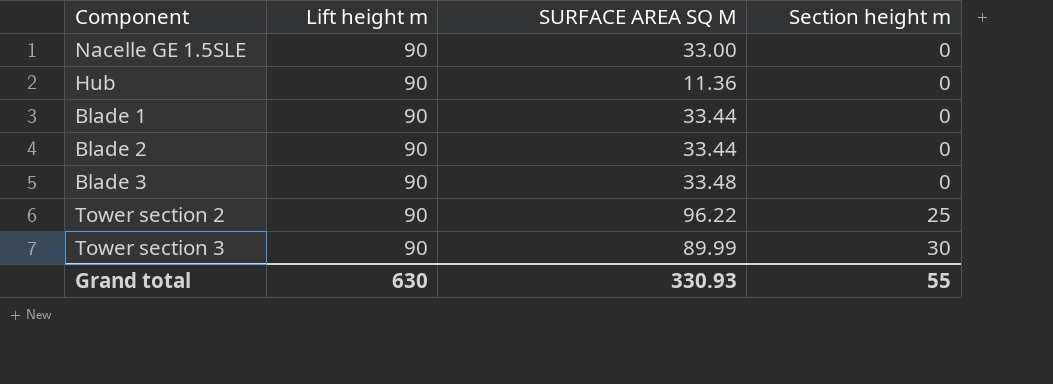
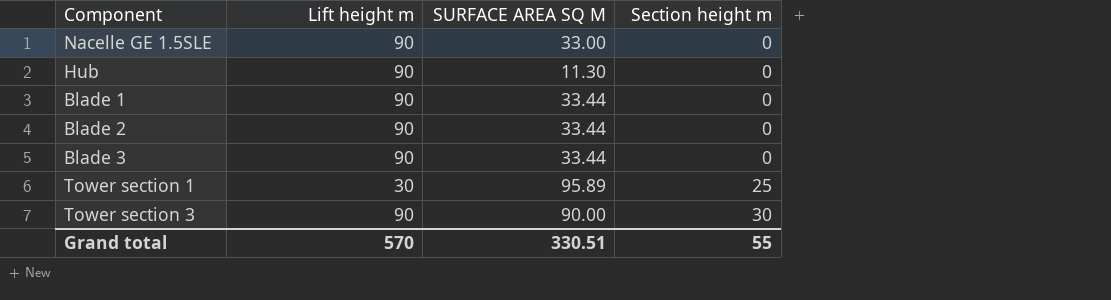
row Tower section 2: 90 | 96.22 | 25 -> none
Hub | SURFACE AREA SQ M: 11.36 -> 11.30
Blade 3 | SURFACE AREA SQ M: 33.48 -> 33.44
row Tower section 1: none -> 30 | 95.89 | 25
Tower section 3 | SURFACE AREA SQ M: 89.99 -> 90.00
Grand total | Lift height m: 630 -> 570
Grand total | SURFACE AREA SQ M: 330.93 -> 330.51

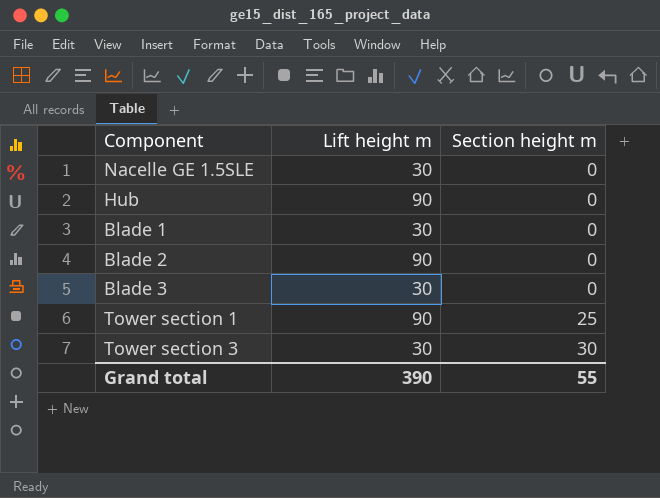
column SURFACE AREA SQ M | position: 3 -> none
Nacelle GE 1.5SLE | Lift height m: 90 -> 30
Blade 1 | Lift height m: 90 -> 30
Blade 3 | Lift height m: 90 -> 30
Tower section 1 | Lift height m: 30 -> 90
Tower section 3 | Lift height m: 90 -> 30
Grand total | Lift height m: 570 -> 390

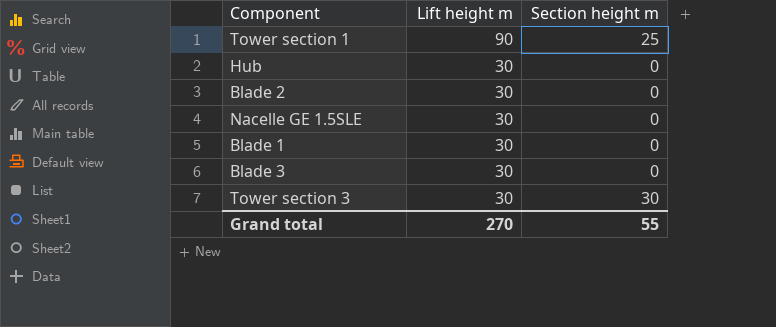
row order: Section height m ascending -> Lift height m descending
Hub | Lift height m: 90 -> 30
Blade 2 | Lift height m: 90 -> 30
Grand total | Lift height m: 390 -> 270

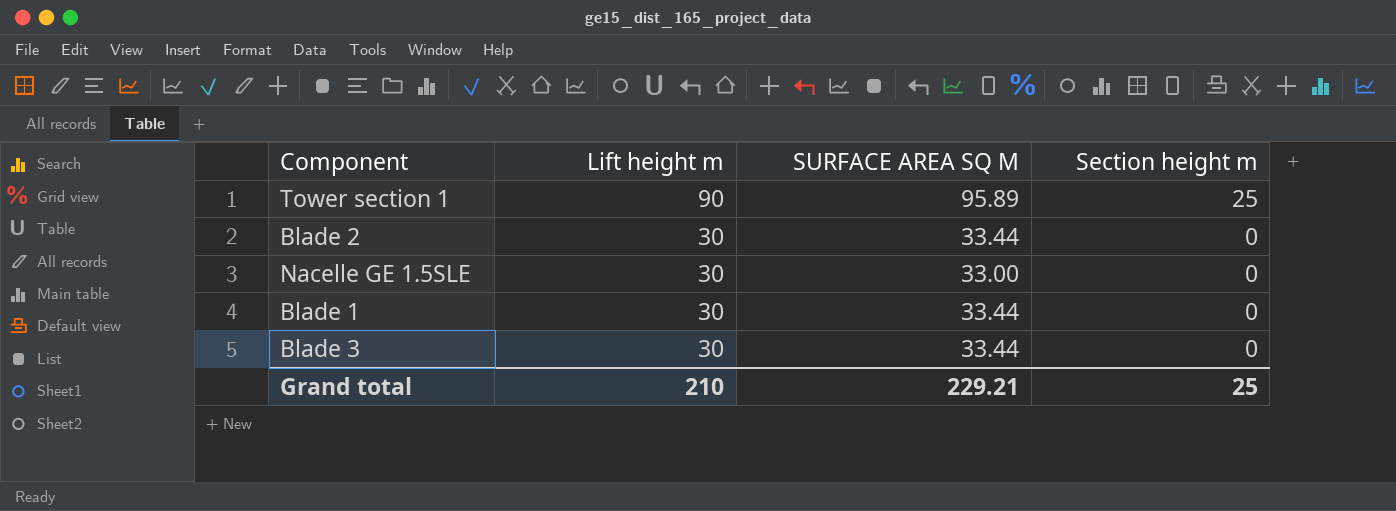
column SURFACE AREA SQ M | position: none -> 3
row Hub: 30 | 0 -> none
row Tower section 3: 30 | 30 -> none
Grand total | Lift height m: 270 -> 210
Grand total | Section height m: 55 -> 25

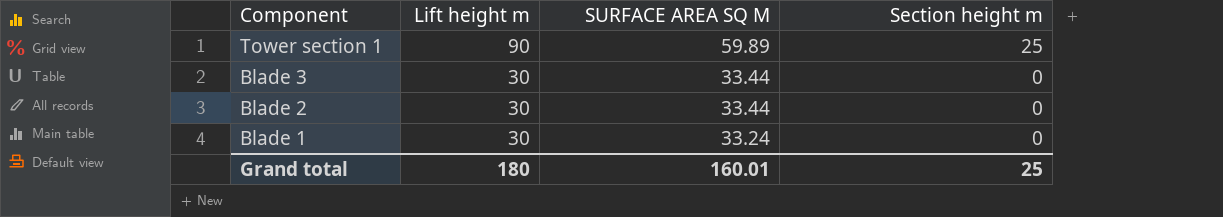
row order: Lift height m descending -> Component descending
row Nacelle GE 1.5SLE: 30 | 33.00 | 0 -> none
Tower section 1 | SURFACE AREA SQ M: 95.89 -> 59.89
Blade 1 | SURFACE AREA SQ M: 33.44 -> 33.24
Grand total | Lift height m: 210 -> 180
Grand total | SURFACE AREA SQ M: 229.21 -> 160.01

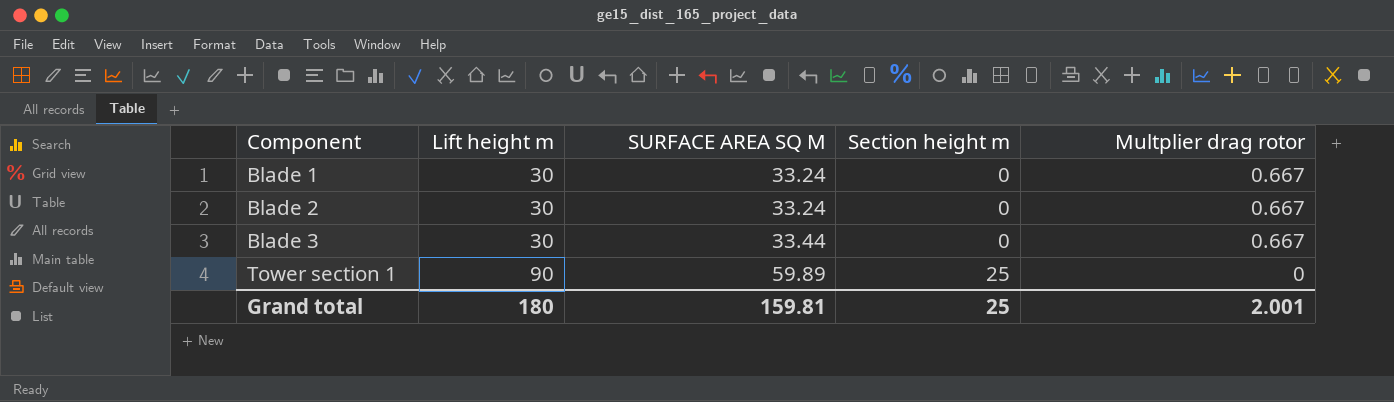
row order: Component descending -> Component ascending
column Multplier drag rotor | position: none -> 5
Blade 2 | SURFACE AREA SQ M: 33.44 -> 33.24
Grand total | SURFACE AREA SQ M: 160.01 -> 159.81

